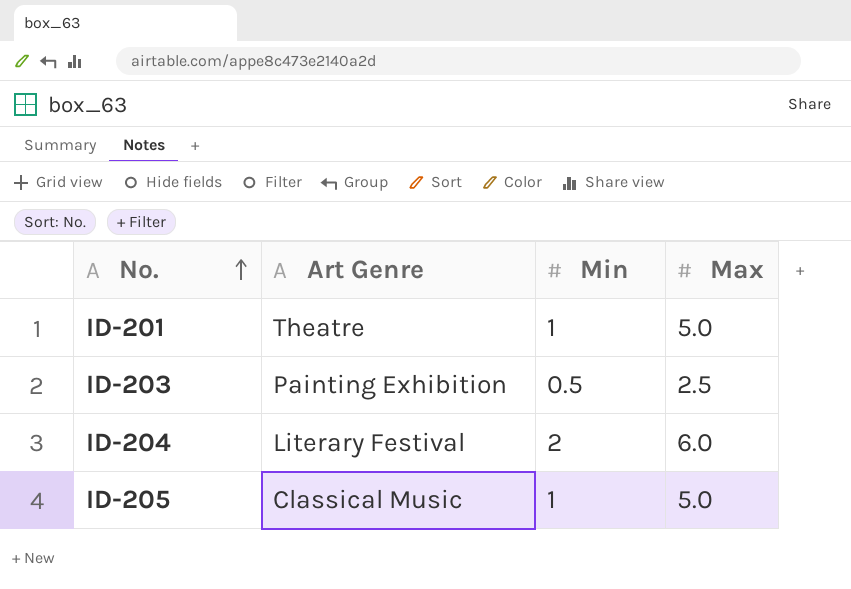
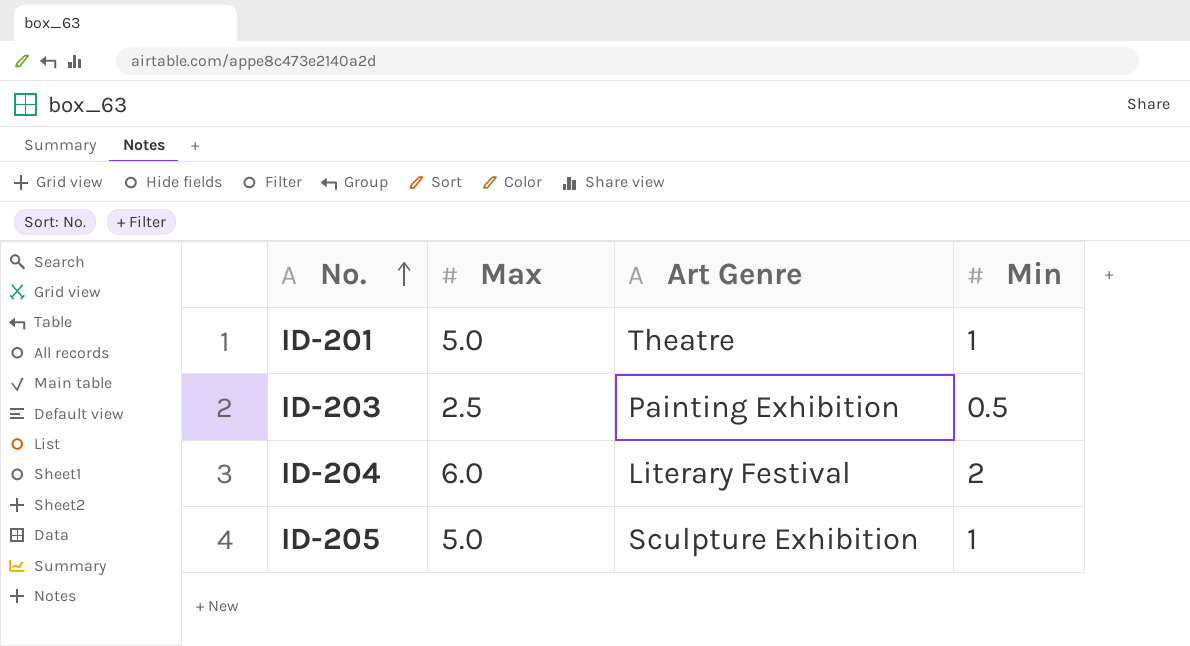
column Max | position: 4 -> 2
ID-205 | Art Genre: Classical Music -> Sculpture Exhibition

